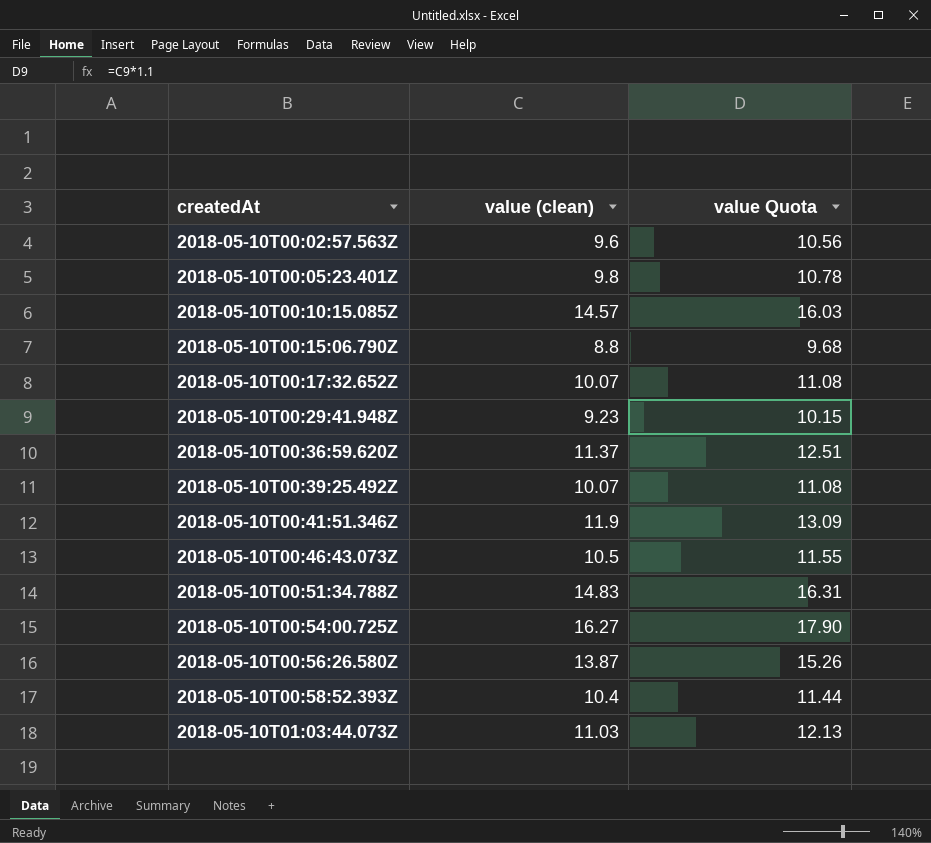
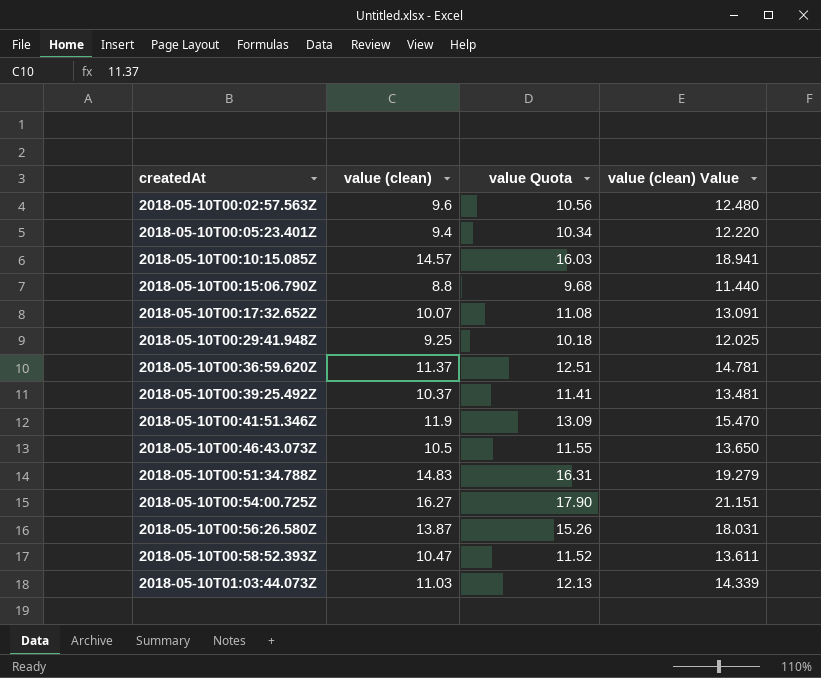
column value (clean) Value | formula: none -> [value (clean)] * 1.3
2018-05-10T00:05:23.401Z | value (clean): 9.8 -> 9.4
2018-05-10T00:05:23.401Z | value Quota: 10.78 -> 10.34
2018-05-10T00:29:41.948Z | value (clean): 9.23 -> 9.25
2018-05-10T00:29:41.948Z | value Quota: 10.15 -> 10.18
2018-05-10T00:39:25.492Z | value (clean): 10.07 -> 10.37
2018-05-10T00:39:25.492Z | value Quota: 11.08 -> 11.41
2018-05-10T00:58:52.393Z | value (clean): 10.4 -> 10.47
2018-05-10T00:58:52.393Z | value Quota: 11.44 -> 11.52

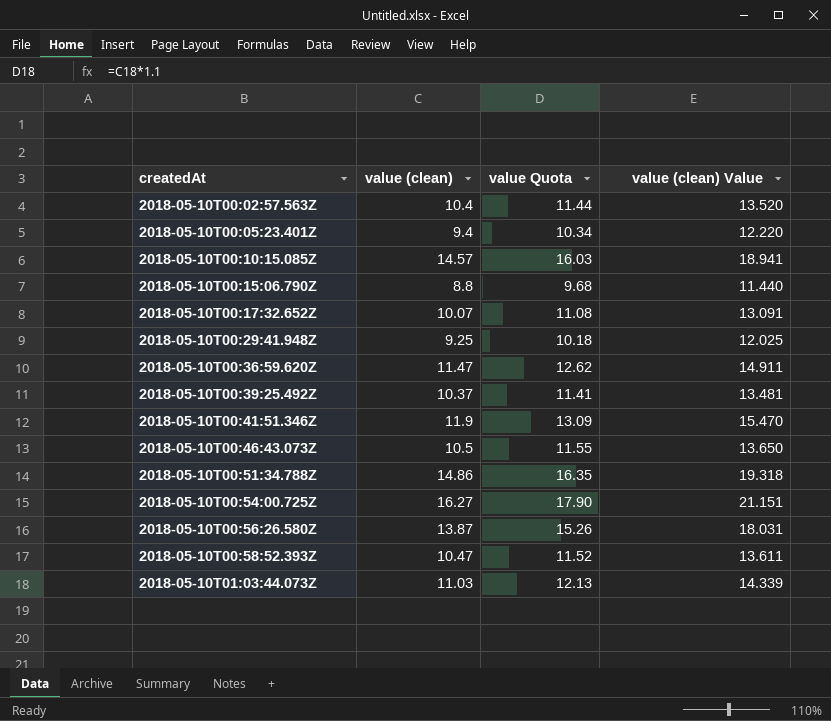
2018-05-10T00:02:57.563Z | value (clean): 9.6 -> 10.4
2018-05-10T00:02:57.563Z | value Quota: 10.56 -> 11.44
2018-05-10T00:02:57.563Z | value (clean) Value: 12.480 -> 13.520
2018-05-10T00:36:59.620Z | value (clean): 11.37 -> 11.47
2018-05-10T00:36:59.620Z | value Quota: 12.51 -> 12.62
2018-05-10T00:36:59.620Z | value (clean) Value: 14.781 -> 14.911
2018-05-10T00:51:34.788Z | value (clean): 14.83 -> 14.86
2018-05-10T00:51:34.788Z | value Quota: 16.31 -> 16.35
2018-05-10T00:51:34.788Z | value (clean) Value: 19.279 -> 19.318

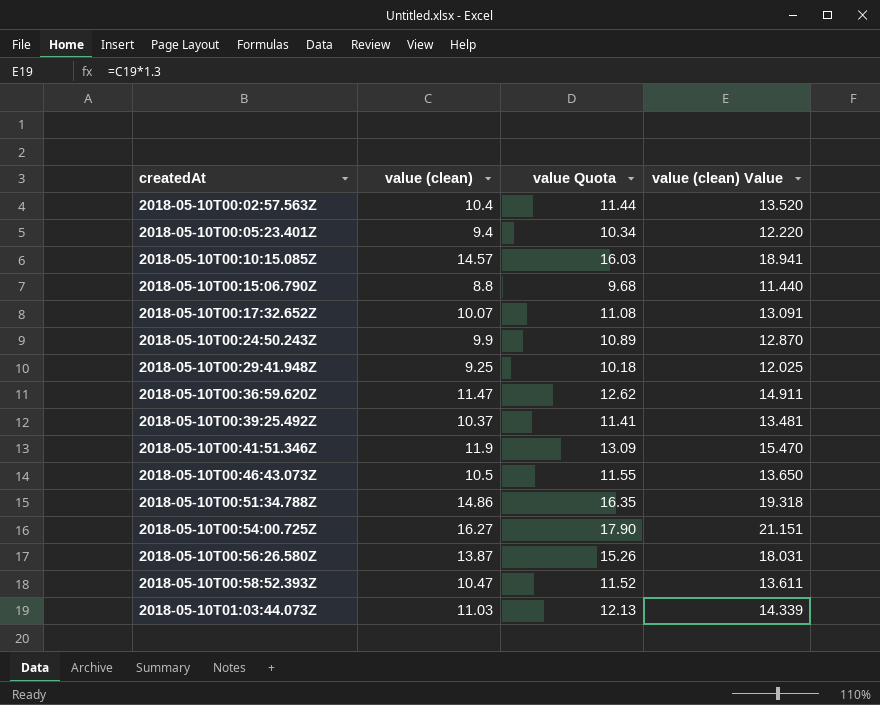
row 2018-05-10T00:24:50.243Z: none -> 9.9 | 10.89 | 12.870

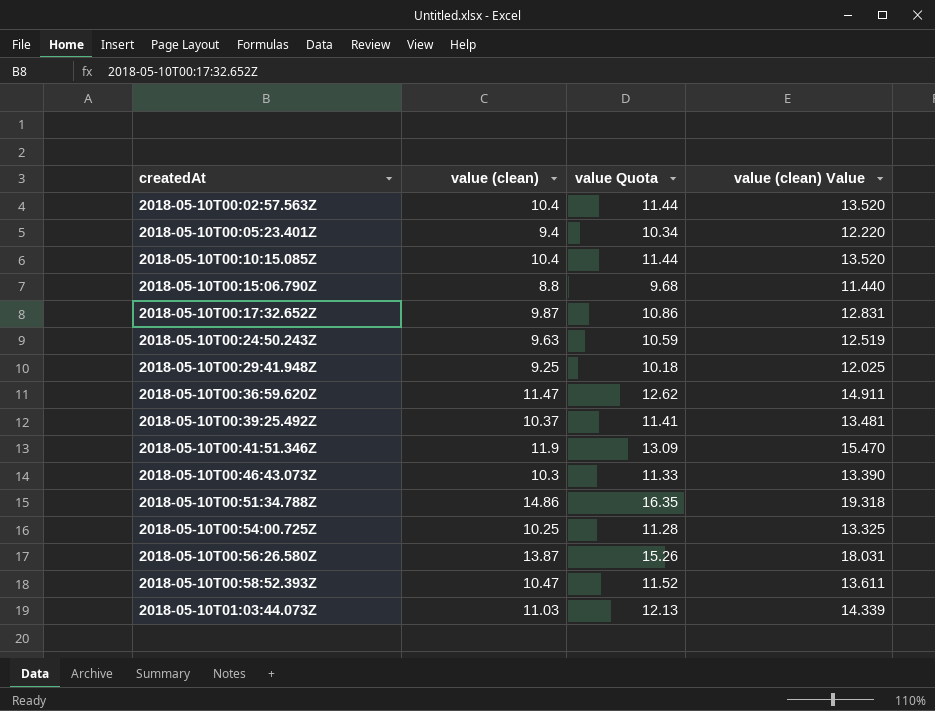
2018-05-10T00:10:15.085Z | value (clean): 14.57 -> 10.4
2018-05-10T00:10:15.085Z | value Quota: 16.03 -> 11.44
2018-05-10T00:10:15.085Z | value (clean) Value: 18.941 -> 13.520
2018-05-10T00:17:32.652Z | value (clean): 10.07 -> 9.87
2018-05-10T00:17:32.652Z | value Quota: 11.08 -> 10.86
2018-05-10T00:17:32.652Z | value (clean) Value: 13.091 -> 12.831
2018-05-10T00:24:50.243Z | value (clean): 9.9 -> 9.63
2018-05-10T00:24:50.243Z | value Quota: 10.89 -> 10.59
2018-05-10T00:24:50.243Z | value (clean) Value: 12.870 -> 12.519
2018-05-10T00:46:43.073Z | value (clean): 10.5 -> 10.3
2018-05-10T00:46:43.073Z | value Quota: 11.55 -> 11.33
2018-05-10T00:46:43.073Z | value (clean) Value: 13.650 -> 13.390
2018-05-10T00:54:00.725Z | value (clean): 16.27 -> 10.25
2018-05-10T00:54:00.725Z | value Quota: 17.90 -> 11.28
2018-05-10T00:54:00.725Z | value (clean) Value: 21.151 -> 13.325

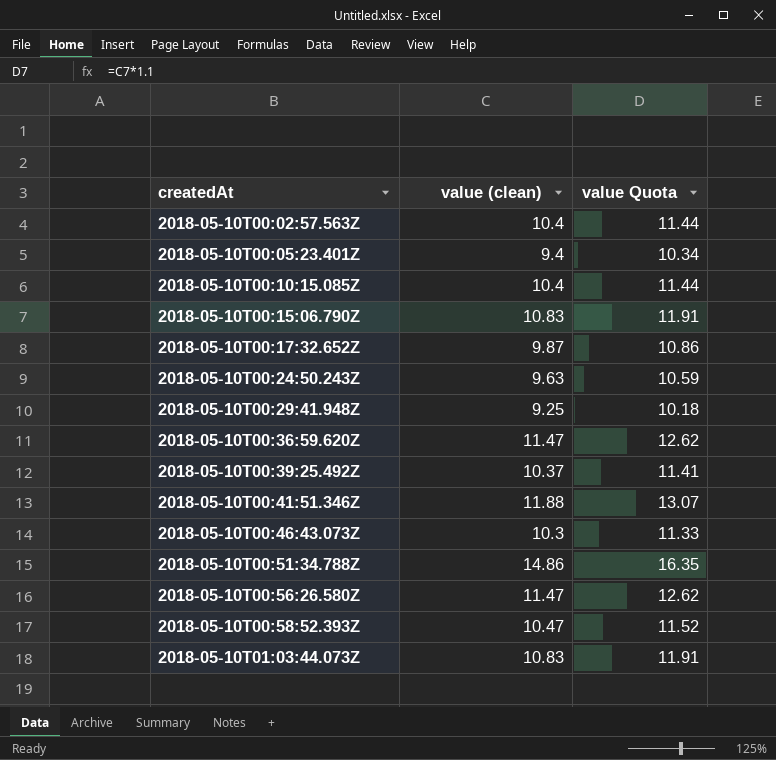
column value (clean) Value | formula: [value (clean)] * 1.3 -> none
row 2018-05-10T00:54:00.725Z: 10.25 | 11.28 | 13.325 -> none
2018-05-10T00:15:06.790Z | value (clean): 8.8 -> 10.83
2018-05-10T00:15:06.790Z | value Quota: 9.68 -> 11.91
2018-05-10T00:41:51.346Z | value (clean): 11.9 -> 11.88
2018-05-10T00:41:51.346Z | value Quota: 13.09 -> 13.07
2018-05-10T00:56:26.580Z | value (clean): 13.87 -> 11.47
2018-05-10T00:56:26.580Z | value Quota: 15.26 -> 12.62
2018-05-10T01:03:44.073Z | value (clean): 11.03 -> 10.83
2018-05-10T01:03:44.073Z | value Quota: 12.13 -> 11.91

